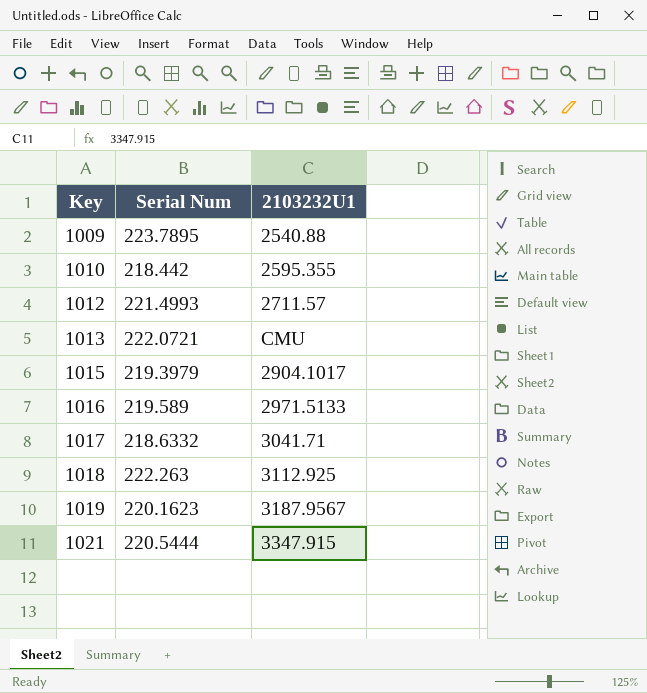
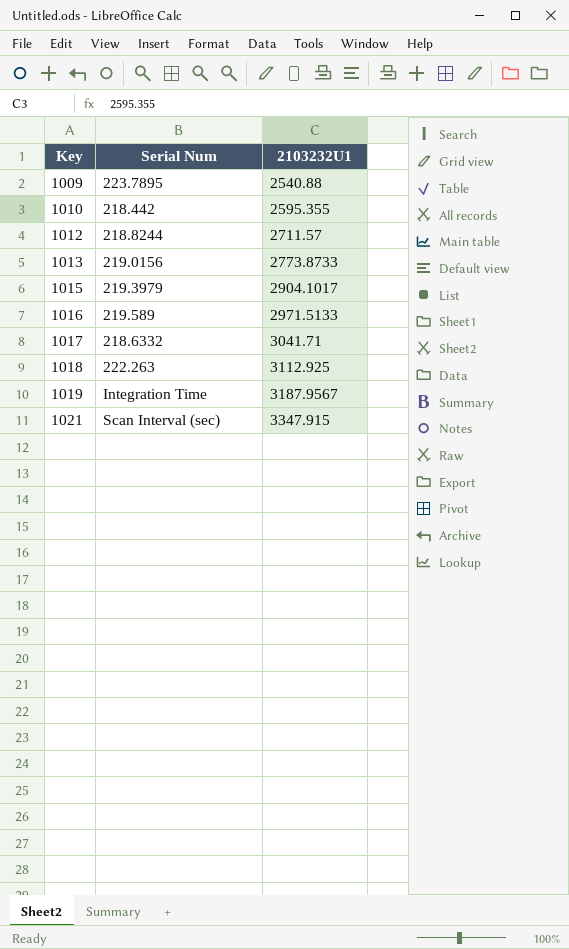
1012 | Serial Num: 221.4993 -> 218.8244
1013 | Serial Num: 222.0721 -> 219.0156
1013 | 2103232U1: CMU -> 2773.8733
1019 | Serial Num: 220.1623 -> Integration Time
1021 | Serial Num: 220.5444 -> Scan Interval (sec)

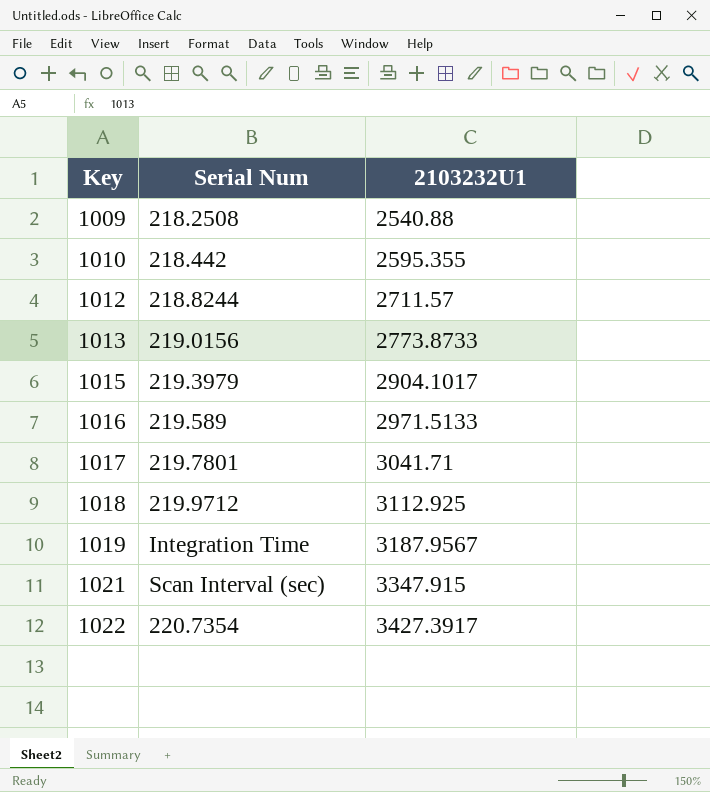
1009 | Serial Num: 223.7895 -> 218.2508
1017 | Serial Num: 218.6332 -> 219.7801
1018 | Serial Num: 222.263 -> 219.9712
row 1022: none -> 220.7354 | 3427.3917

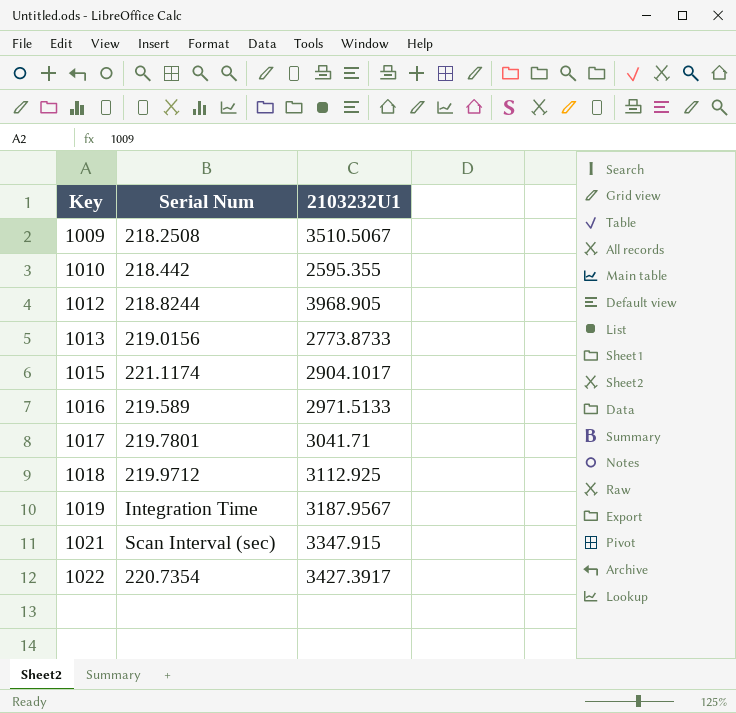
1009 | 2103232U1: 2540.88 -> 3510.5067
1012 | 2103232U1: 2711.57 -> 3968.905
1015 | Serial Num: 219.3979 -> 221.1174

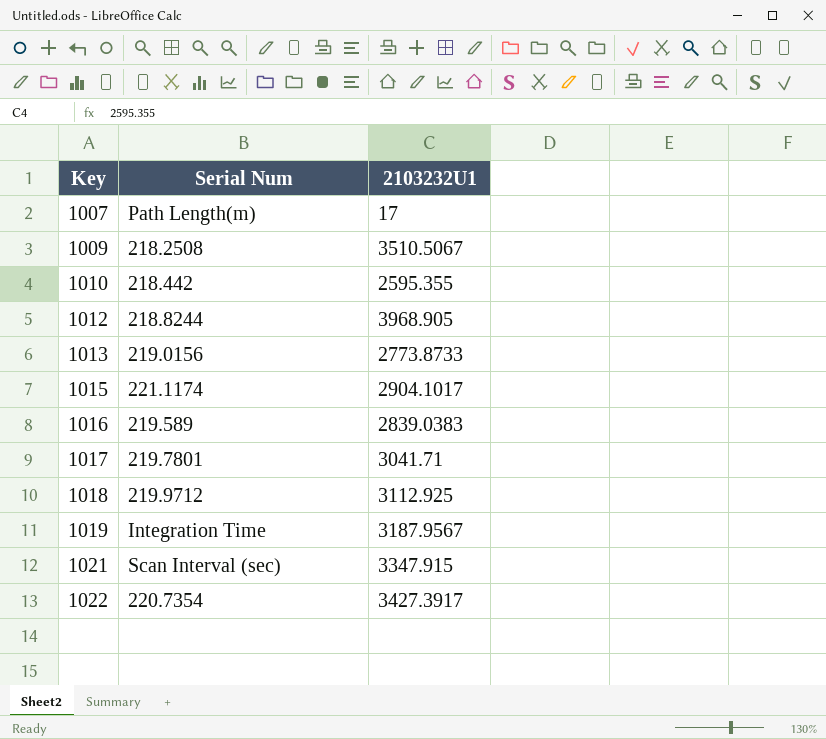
row 1007: none -> Path Length(m) | 17
1016 | 2103232U1: 2971.5133 -> 2839.0383

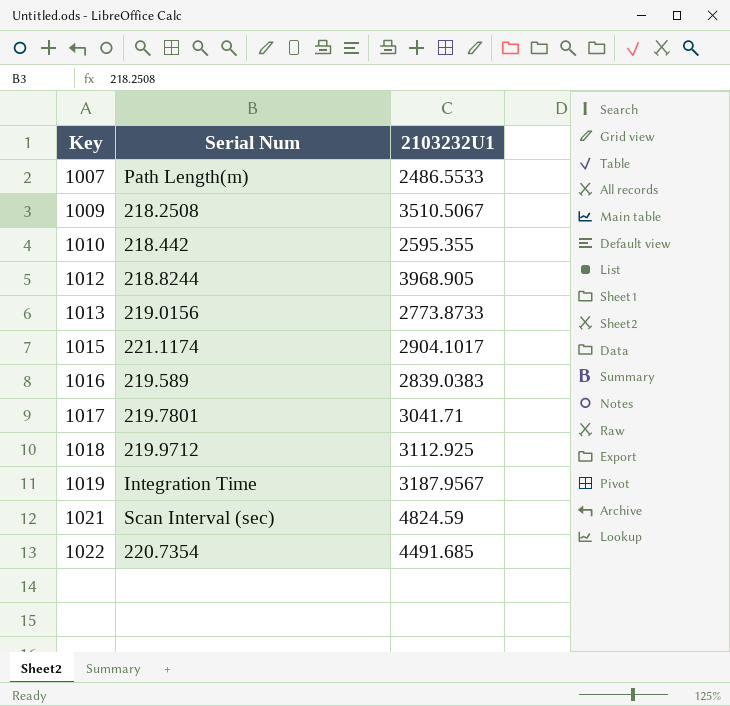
1007 | 2103232U1: 17 -> 2486.5533
1021 | 2103232U1: 3347.915 -> 4824.59
1022 | 2103232U1: 3427.3917 -> 4491.685

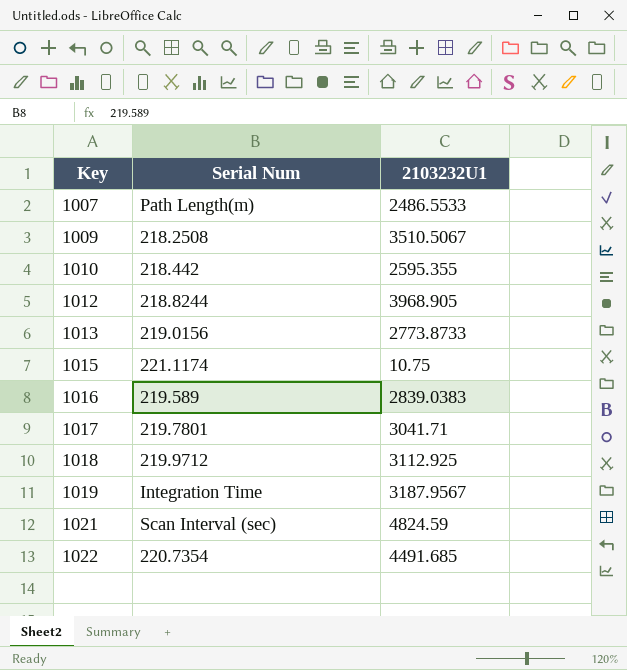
1015 | 2103232U1: 2904.1017 -> 10.75

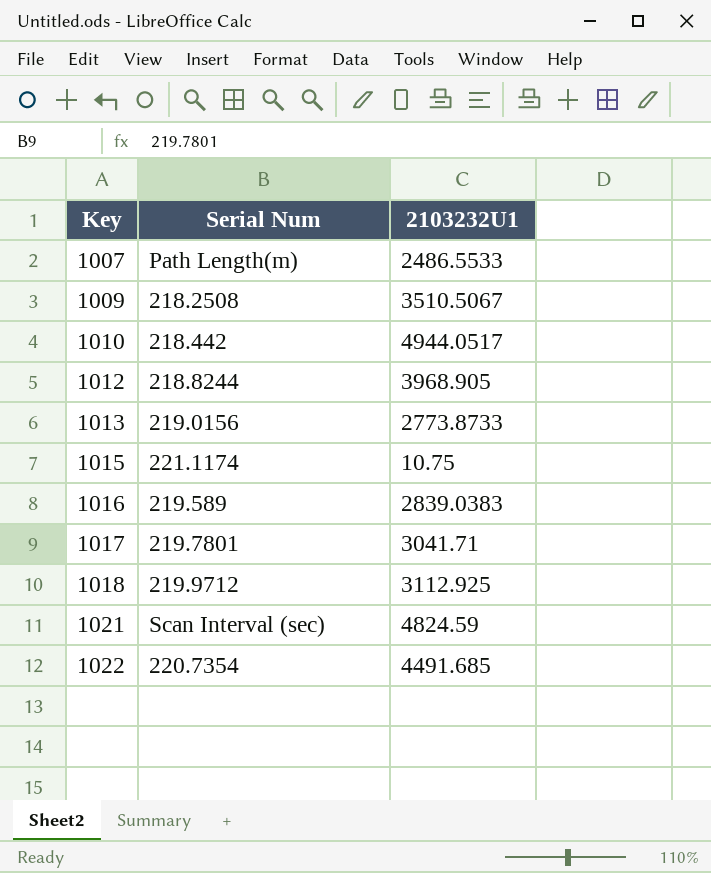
row 1019: Integration Time | 3187.9567 -> none
1010 | 2103232U1: 2595.355 -> 4944.0517

